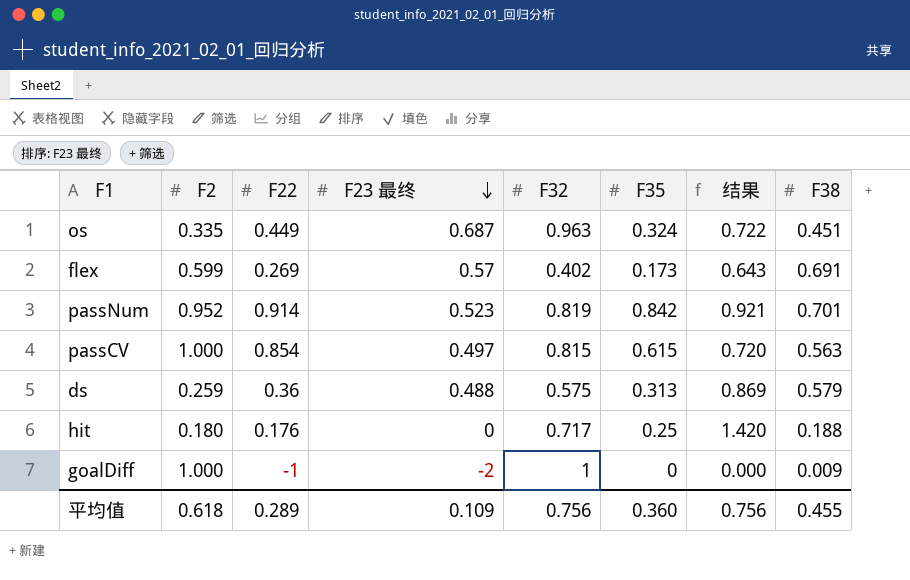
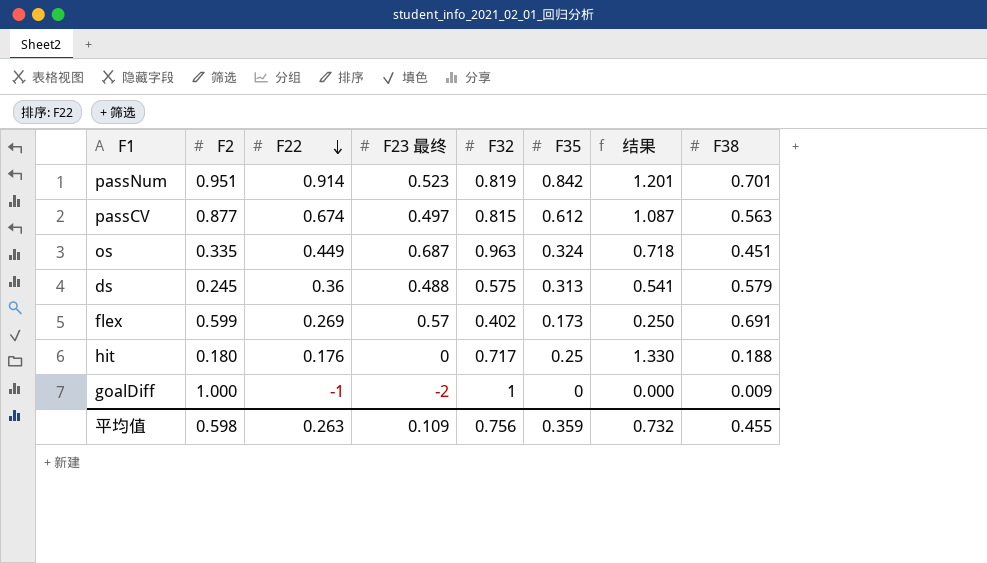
row order: F23 最终 descending -> F22 descending
column 结果 | formula: [F35] / [F22] -> [F35] / [F38]
passNum | F2: 0.952 -> 0.951
passCV | F2: 1.000 -> 0.877
passCV | F22: 0.854 -> 0.674
passCV | F35: 0.615 -> 0.612
ds | F2: 0.259 -> 0.245
平均值 | F2: 0.618 -> 0.598
平均值 | F22: 0.289 -> 0.263
平均值 | F35: 0.360 -> 0.359
平均值 | 结果: 0.756 -> 0.732

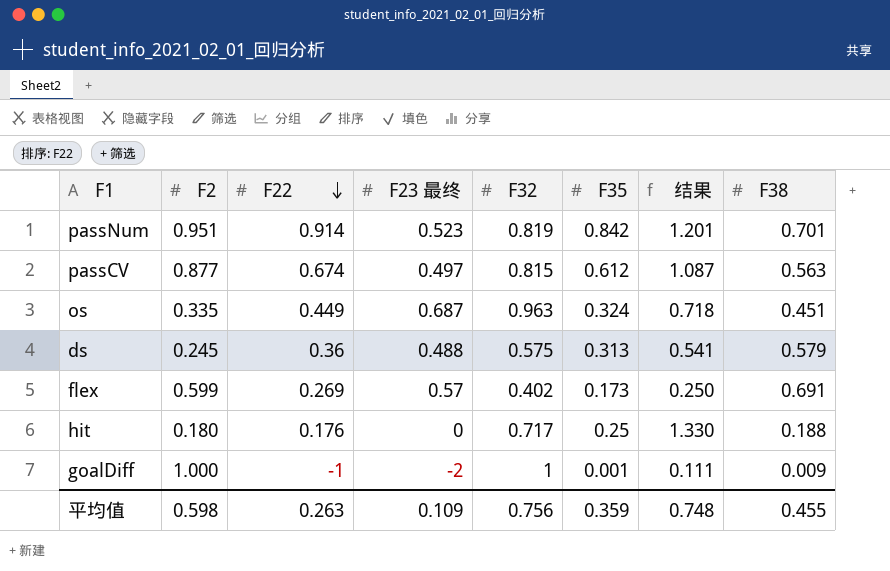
goalDiff | F35: 0 -> 0.001
goalDiff | 结果: 0.000 -> 0.111
平均值 | 结果: 0.732 -> 0.748

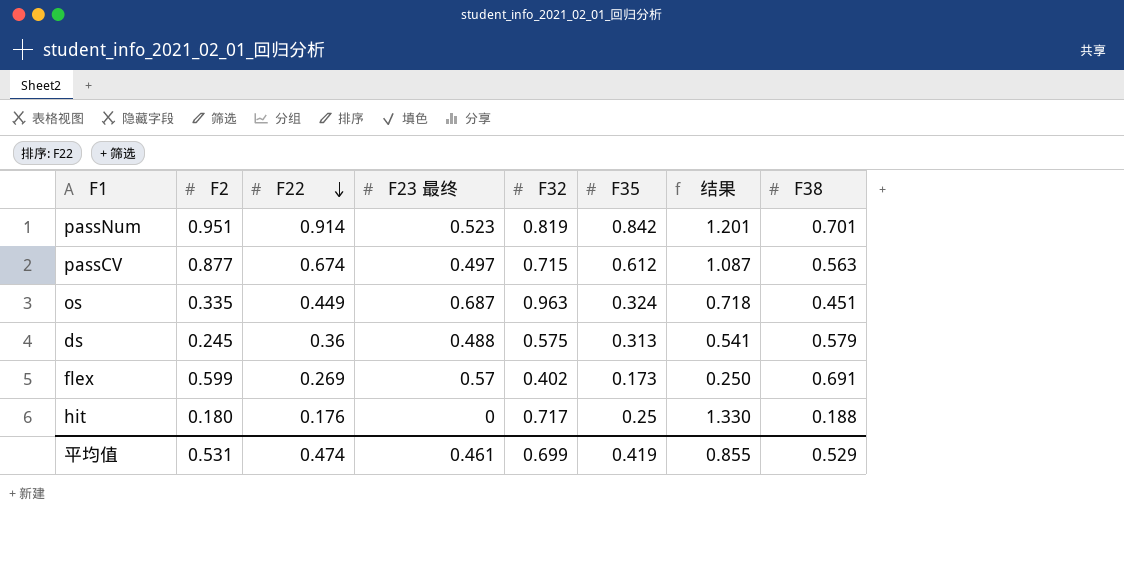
row goalDiff: 1.000 | -1 | -2 | 1 | 0.001 | 0.111 | 0.009 -> none
passCV | F32: 0.815 -> 0.715
平均值 | F2: 0.598 -> 0.531
平均值 | F22: 0.263 -> 0.474
平均值 | F23 最终: 0.109 -> 0.461
平均值 | F32: 0.756 -> 0.699
平均值 | F35: 0.359 -> 0.419
平均值 | 结果: 0.748 -> 0.855
平均值 | F38: 0.455 -> 0.529

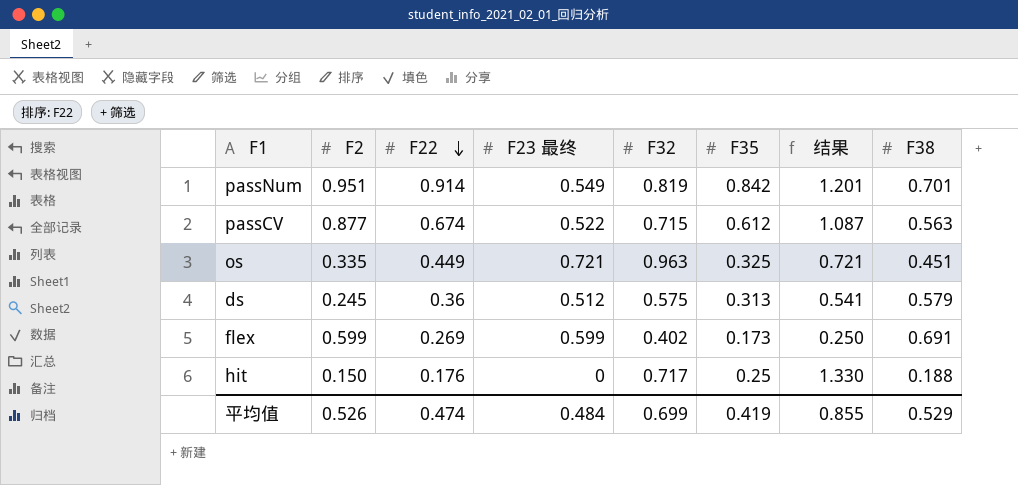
passNum | F23 最终: 0.523 -> 0.549
passCV | F23 最终: 0.497 -> 0.522
os | F23 最终: 0.687 -> 0.721
os | F35: 0.324 -> 0.325
os | 结果: 0.718 -> 0.721
ds | F23 最终: 0.488 -> 0.512
flex | F23 最终: 0.57 -> 0.599
hit | F2: 0.180 -> 0.150
平均值 | F2: 0.531 -> 0.526
平均值 | F23 最终: 0.461 -> 0.484

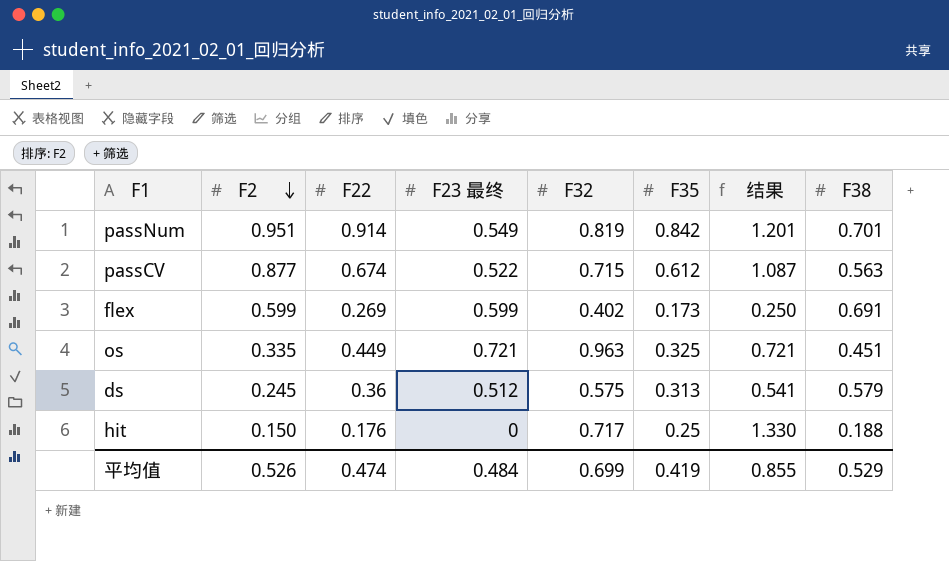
row order: F22 descending -> F2 descending

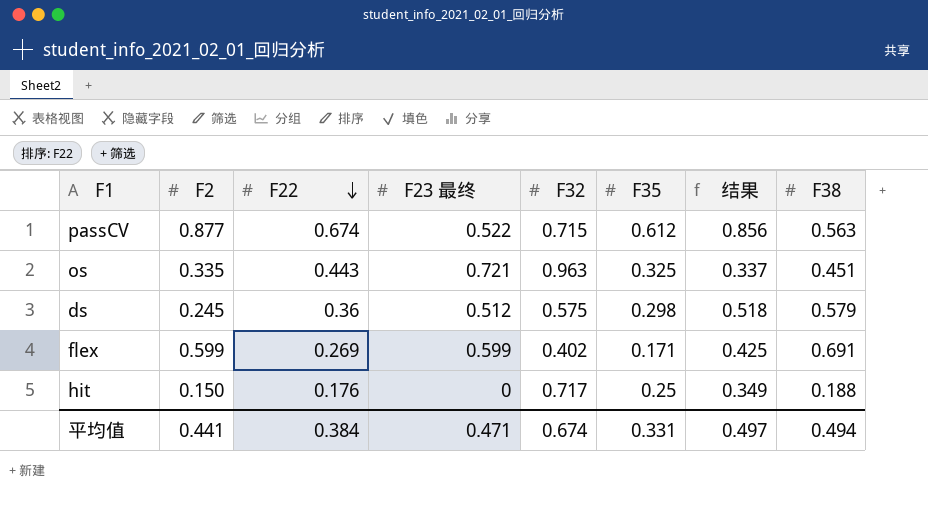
row order: F2 descending -> F22 descending
column 结果 | formula: [F35] / [F38] -> [F35] / [F32]
row passNum: 0.951 | 0.914 | 0.549 | 0.819 | 0.842 | 1.201 | 0.701 -> none
os | F22: 0.449 -> 0.443
ds | F35: 0.313 -> 0.298
flex | F35: 0.173 -> 0.171
平均值 | F2: 0.526 -> 0.441
平均值 | F22: 0.474 -> 0.384
平均值 | F23 最终: 0.484 -> 0.471
平均值 | F32: 0.699 -> 0.674
平均值 | F35: 0.419 -> 0.331
平均值 | 结果: 0.855 -> 0.497
平均值 | F38: 0.529 -> 0.494

